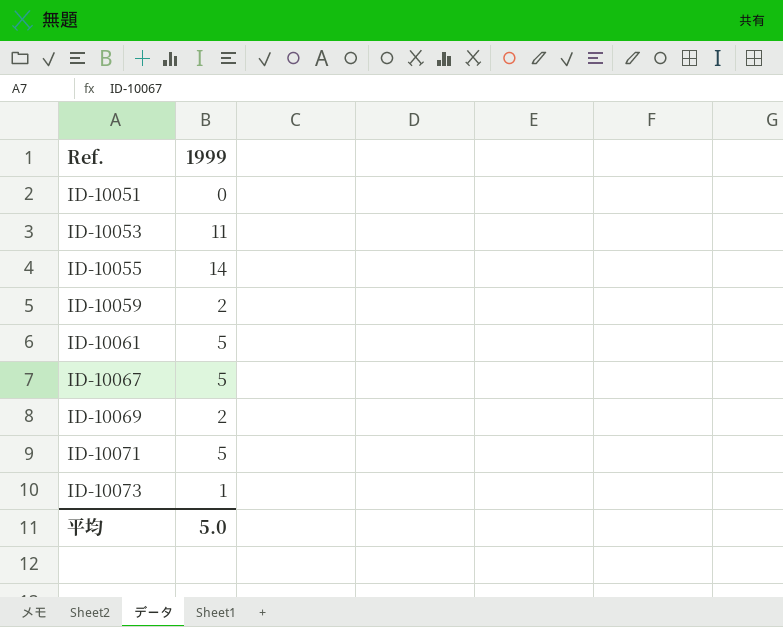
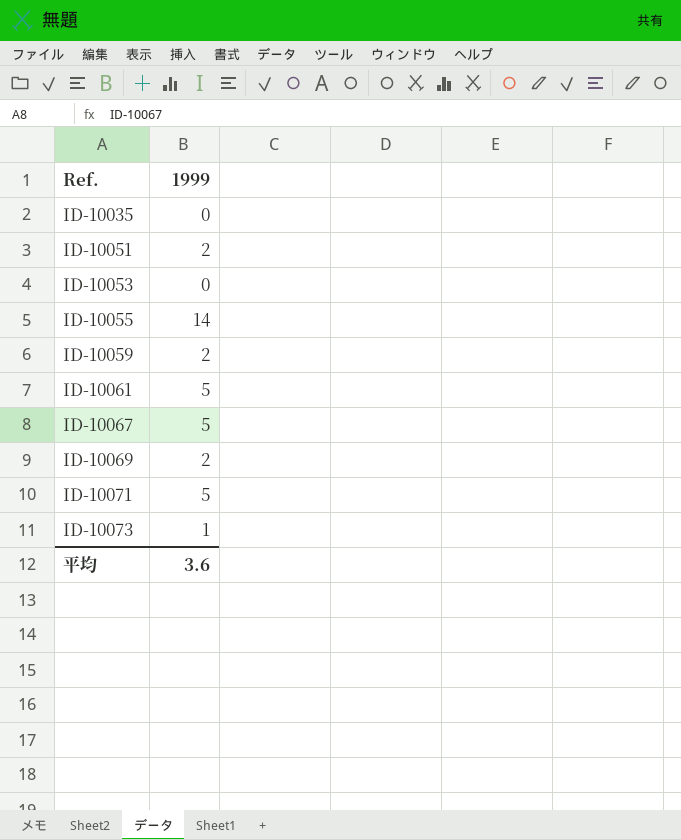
row ID-10035: none -> 0
ID-10051 | 1999: 0 -> 2
ID-10053 | 1999: 11 -> 0
平均 | 1999: 5.0 -> 3.6

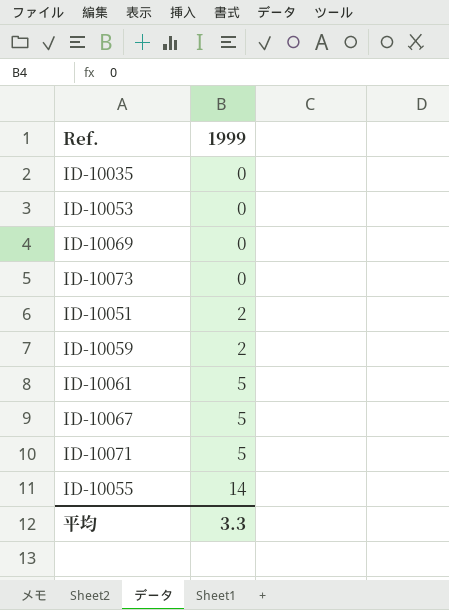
row order: Ref. ascending -> 1999 ascending
ID-10069 | 1999: 2 -> 0
ID-10073 | 1999: 1 -> 0
平均 | 1999: 3.6 -> 3.3

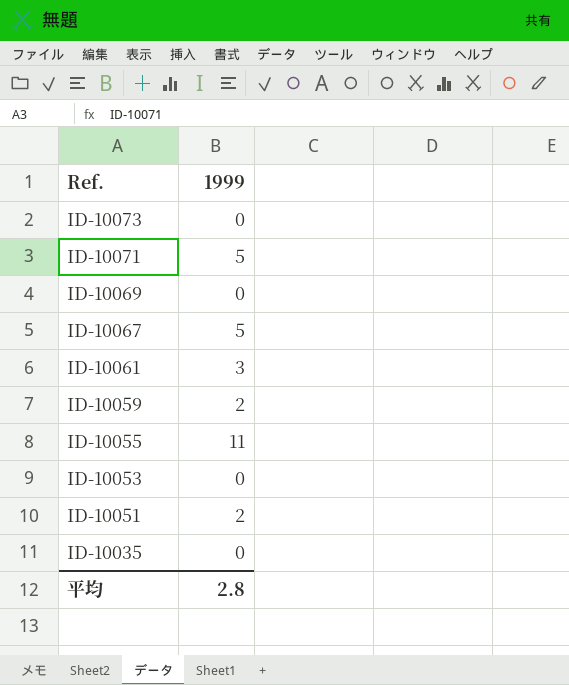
row order: 1999 ascending -> Ref. descending
ID-10061 | 1999: 5 -> 3
ID-10055 | 1999: 14 -> 11
平均 | 1999: 3.3 -> 2.8

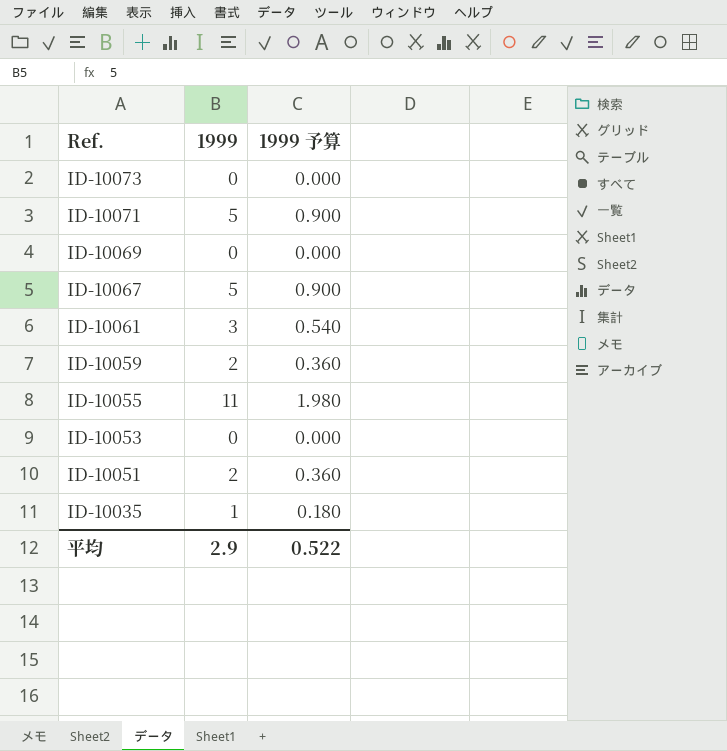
column 1999 予算 | formula: none -> [1999] * 0.18
ID-10035 | 1999: 0 -> 1
平均 | 1999: 2.8 -> 2.9

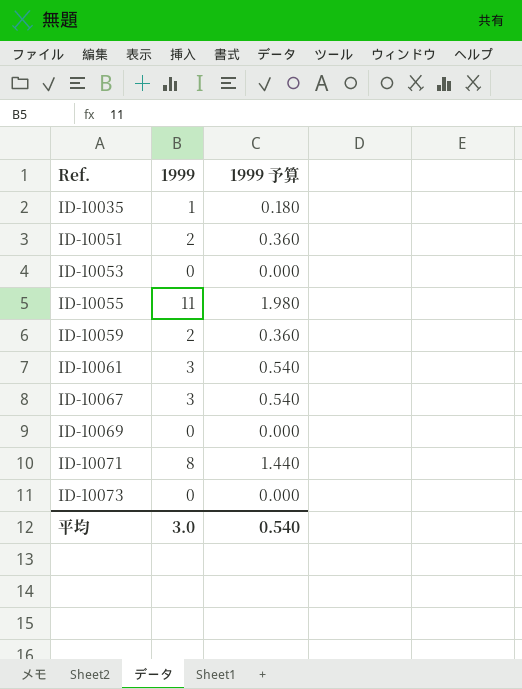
row order: Ref. descending -> Ref. ascending
ID-10067 | 1999: 5 -> 3
ID-10067 | 1999 予算: 0.900 -> 0.540
ID-10071 | 1999: 5 -> 8
ID-10071 | 1999 予算: 0.900 -> 1.440
平均 | 1999: 2.9 -> 3.0
平均 | 1999 予算: 0.522 -> 0.540

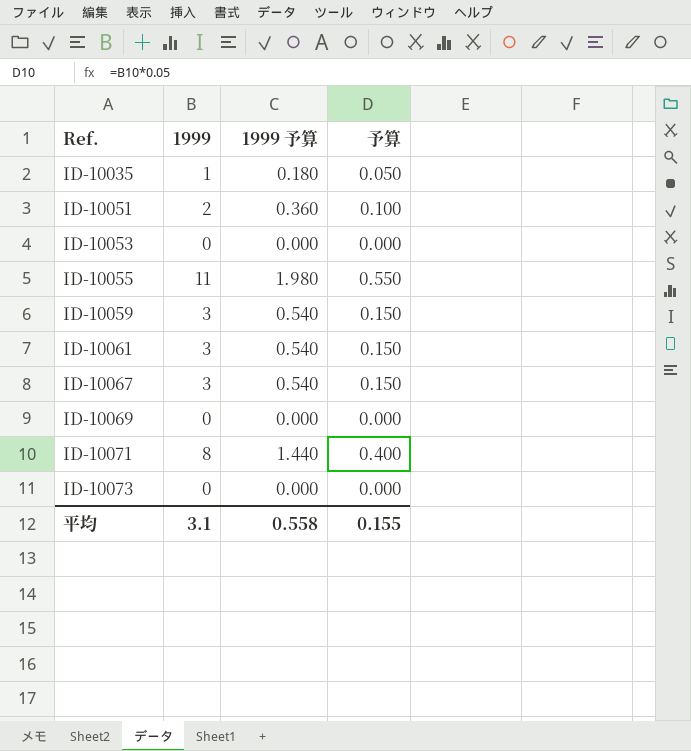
column 予算 | formula: none -> [1999] * 0.05
ID-10059 | 1999: 2 -> 3
ID-10059 | 1999 予算: 0.360 -> 0.540
平均 | 1999: 3.0 -> 3.1
平均 | 1999 予算: 0.540 -> 0.558

